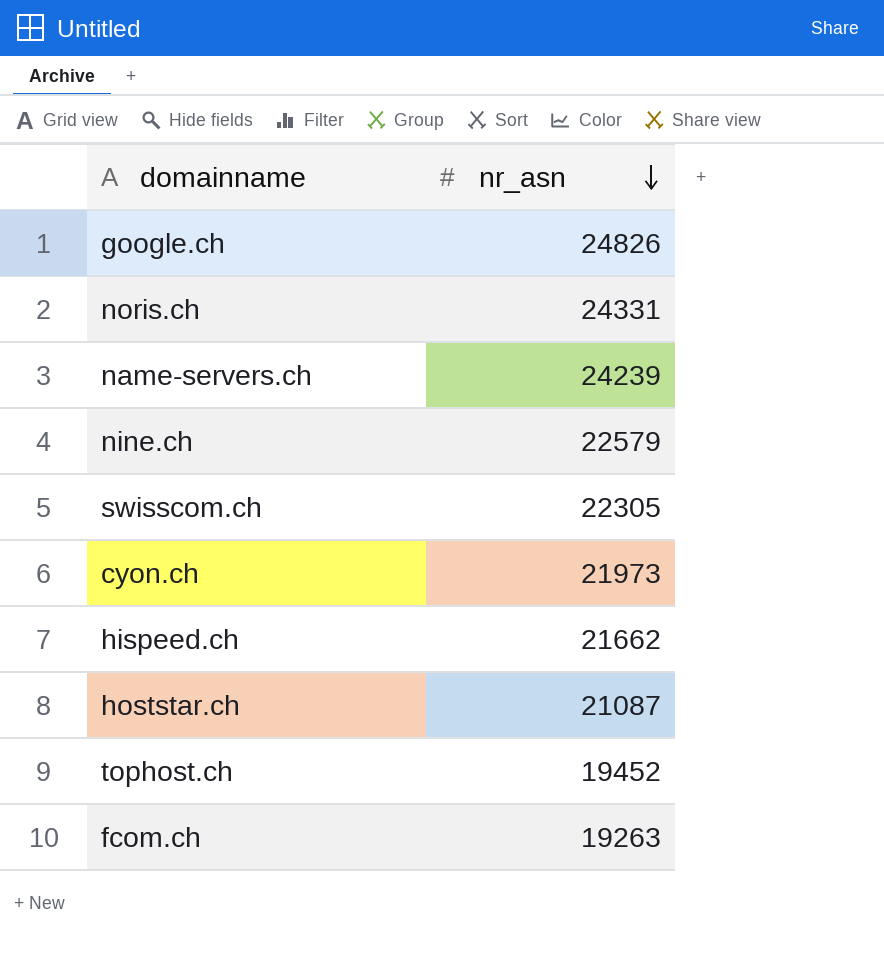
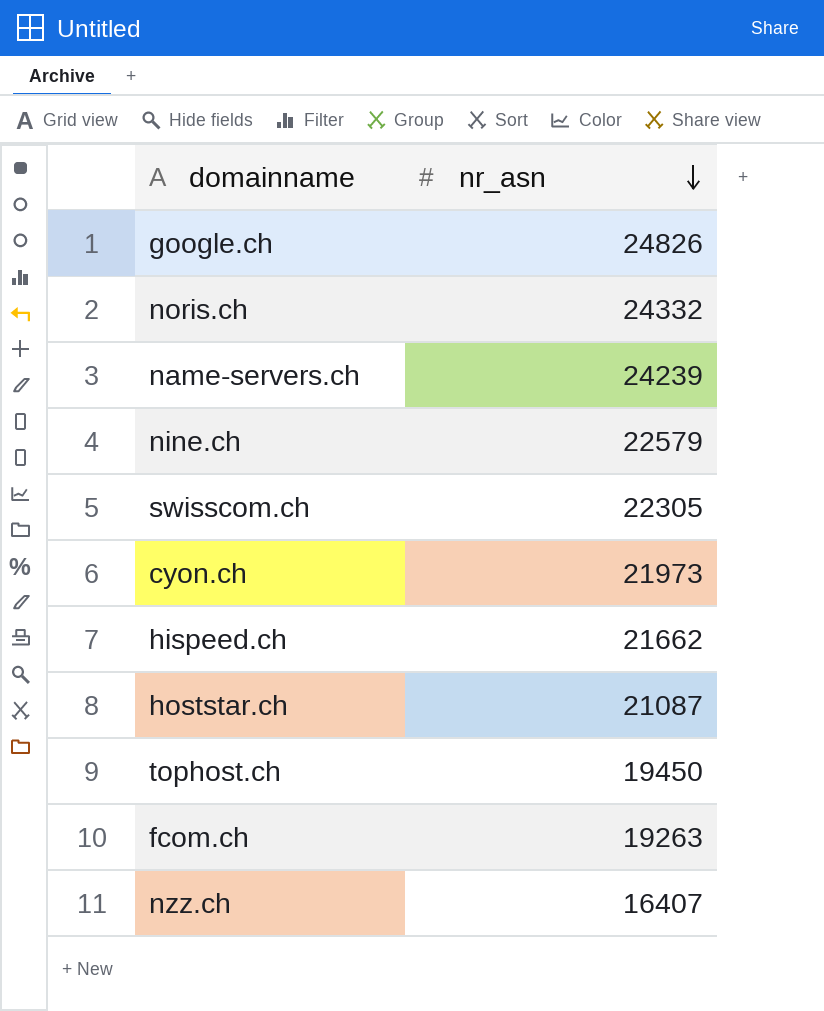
noris.ch | nr_asn: 24331 -> 24332
tophost.ch | nr_asn: 19452 -> 19450
row nzz.ch: none -> 16407

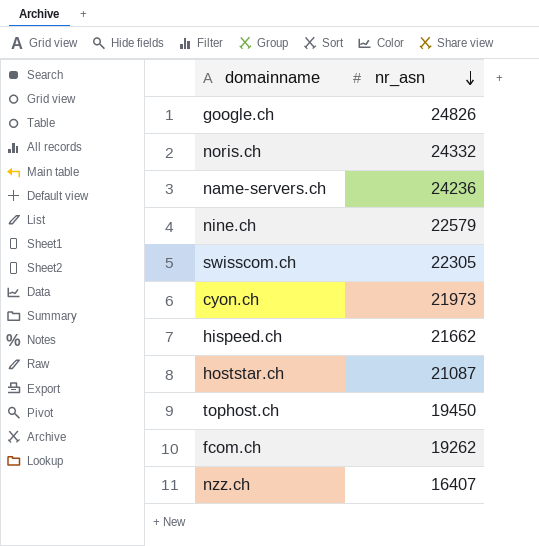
name-servers.ch | nr_asn: 24239 -> 24236
fcom.ch | nr_asn: 19263 -> 19262

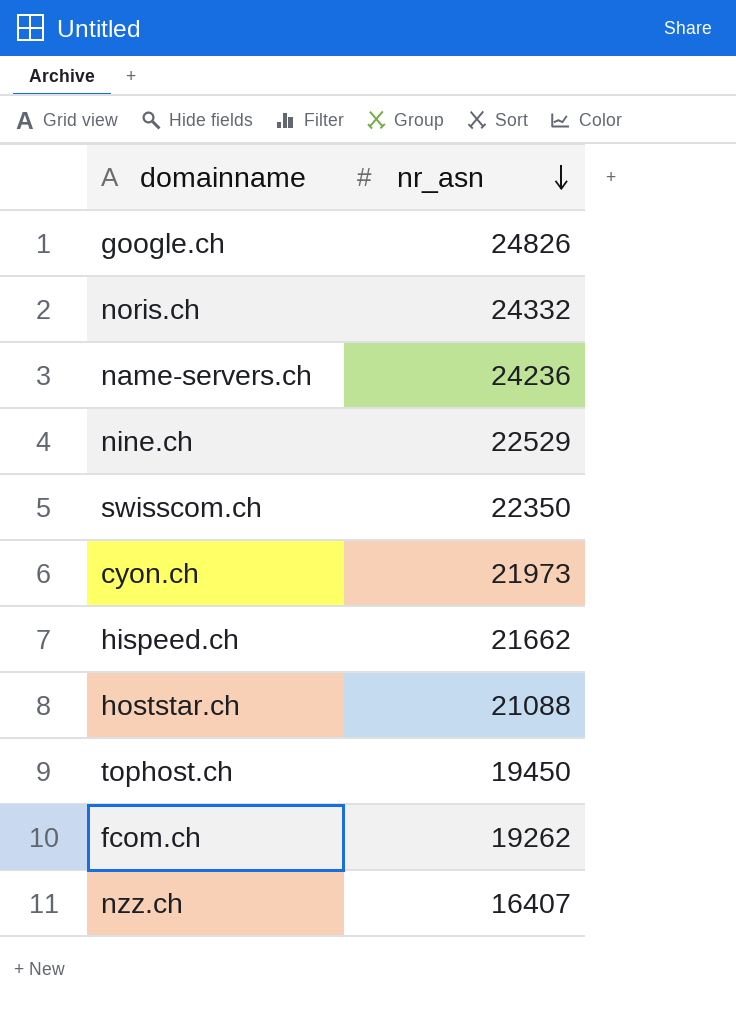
nine.ch | nr_asn: 22579 -> 22529
swisscom.ch | nr_asn: 22305 -> 22350
hoststar.ch | nr_asn: 21087 -> 21088

